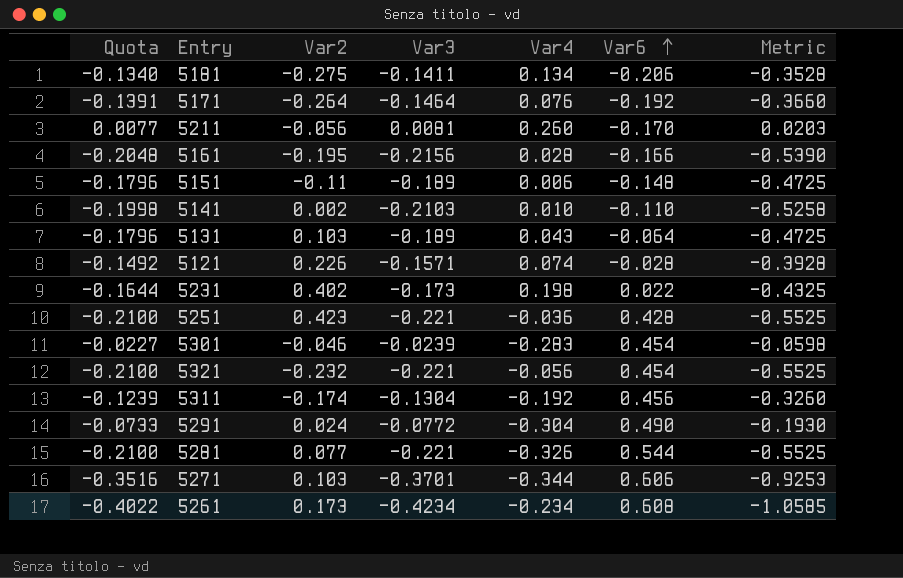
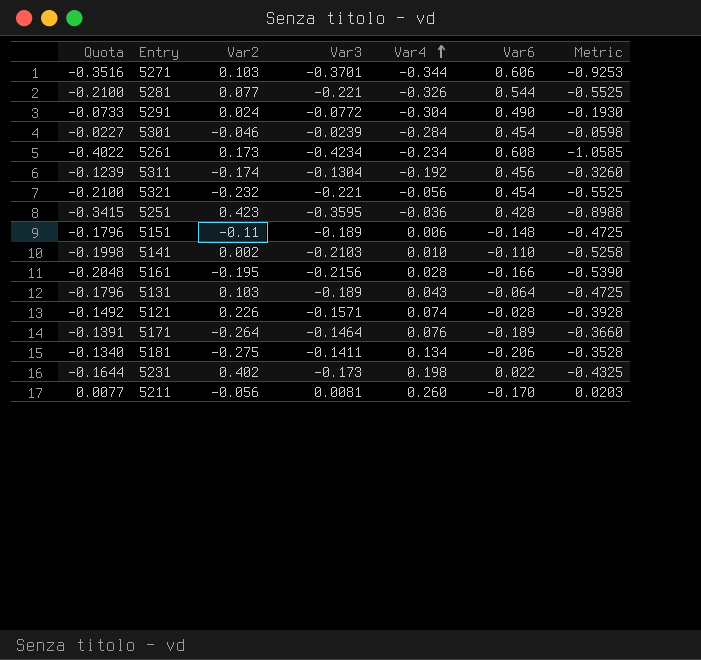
row order: Var6 ascending -> Var4 ascending
5301 | Var4: -0.283 -> -0.284
5251 | Quota: -0.2100 -> -0.3415
5251 | Var3: -0.221 -> -0.3595
5251 | Metric: -0.5525 -> -0.8988
5171 | Var6: -0.192 -> -0.189

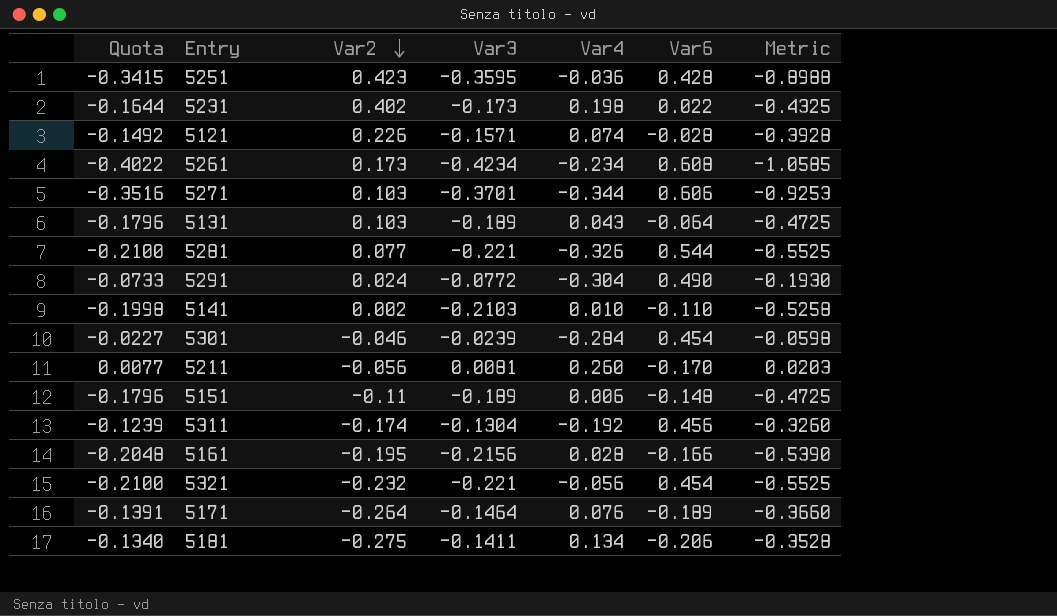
row order: Var4 ascending -> Var2 descending

